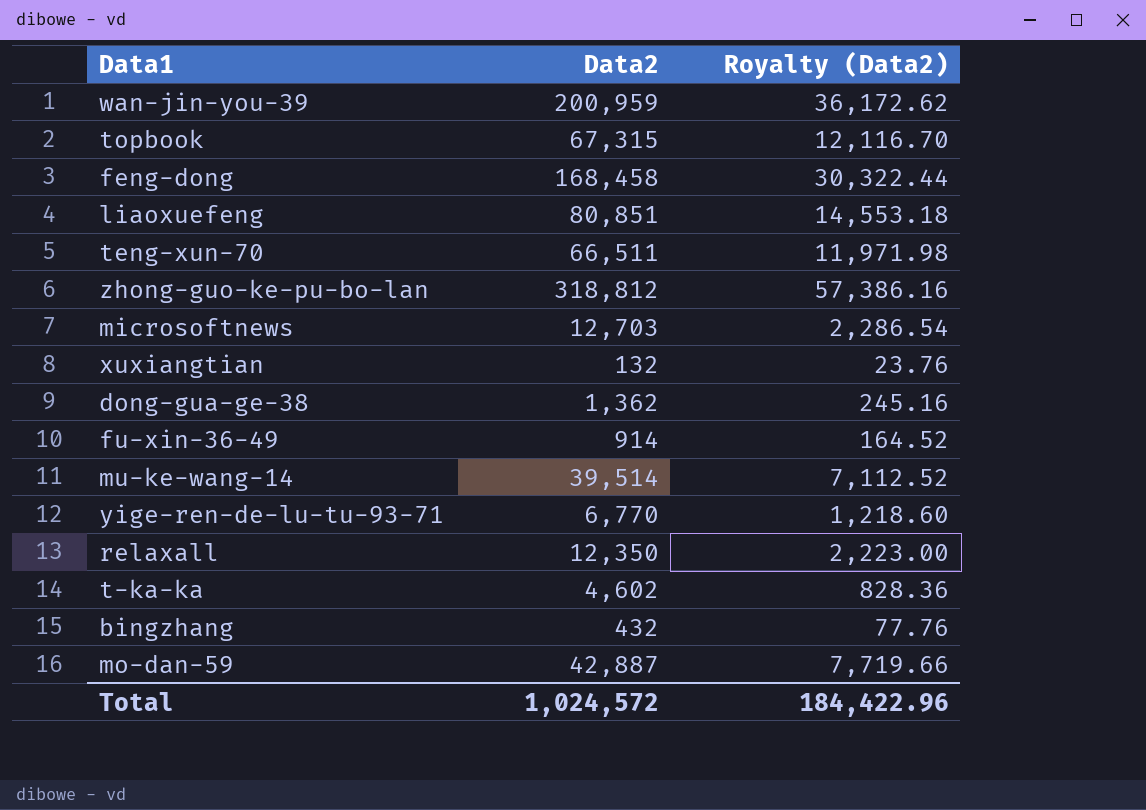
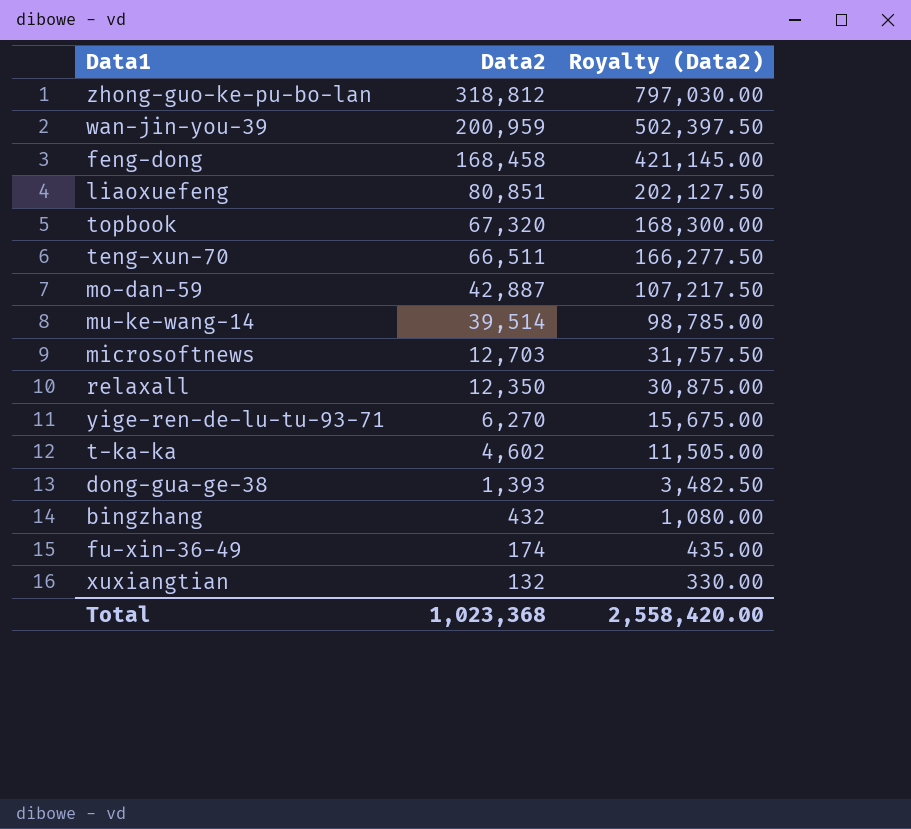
row order: none -> Data2 descending
column Royalty (Data2) | formula: [Data2] * 0.18 -> [Data2] * 2.5
topbook | Data2: 67,315 -> 67,320
yige-ren-de-lu-tu-93-71 | Data2: 6,770 -> 6,270
dong-gua-ge-38 | Data2: 1,362 -> 1,393
fu-xin-36-49 | Data2: 914 -> 174
Total | Data2: 1,024,572 -> 1,023,368
Total | Royalty (Data2): 184,422.96 -> 2,558,420.00

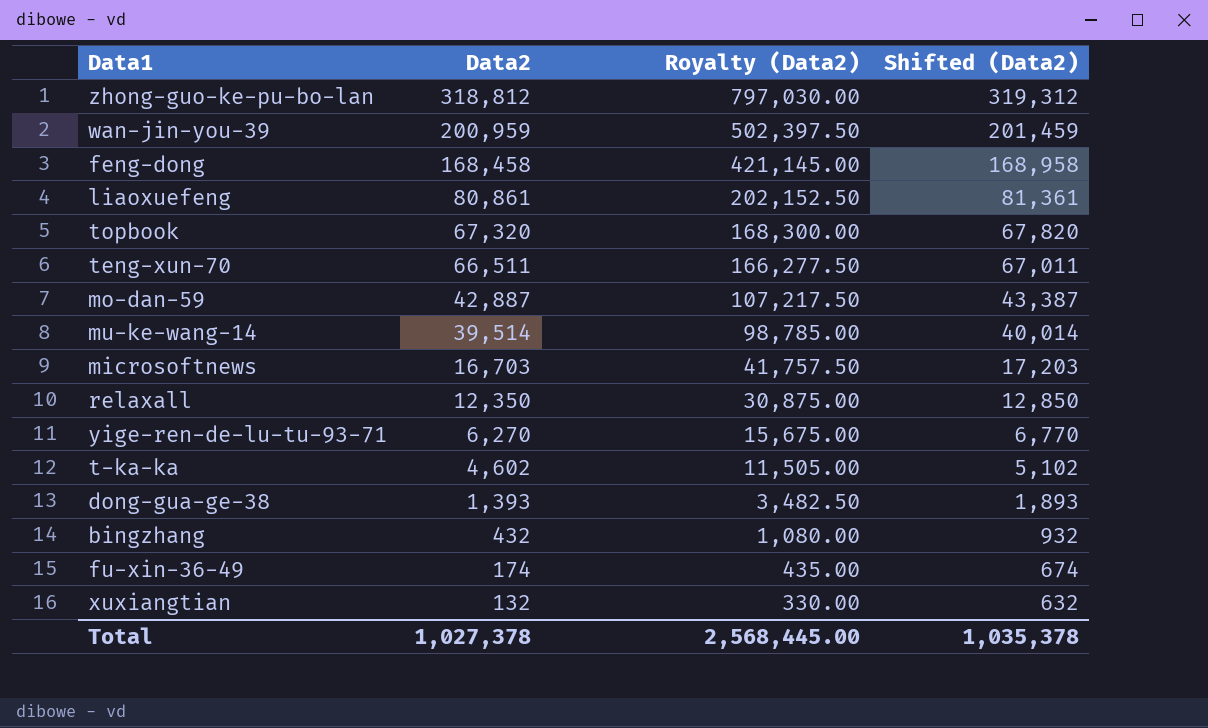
column Shifted (Data2) | formula: none -> [Data2] + 500
liaoxuefeng | Data2: 80,851 -> 80,861
liaoxuefeng | Royalty (Data2): 202,127.50 -> 202,152.50
microsoftnews | Data2: 12,703 -> 16,703
microsoftnews | Royalty (Data2): 31,757.50 -> 41,757.50
Total | Data2: 1,023,368 -> 1,027,378
Total | Royalty (Data2): 2,558,420.00 -> 2,568,445.00

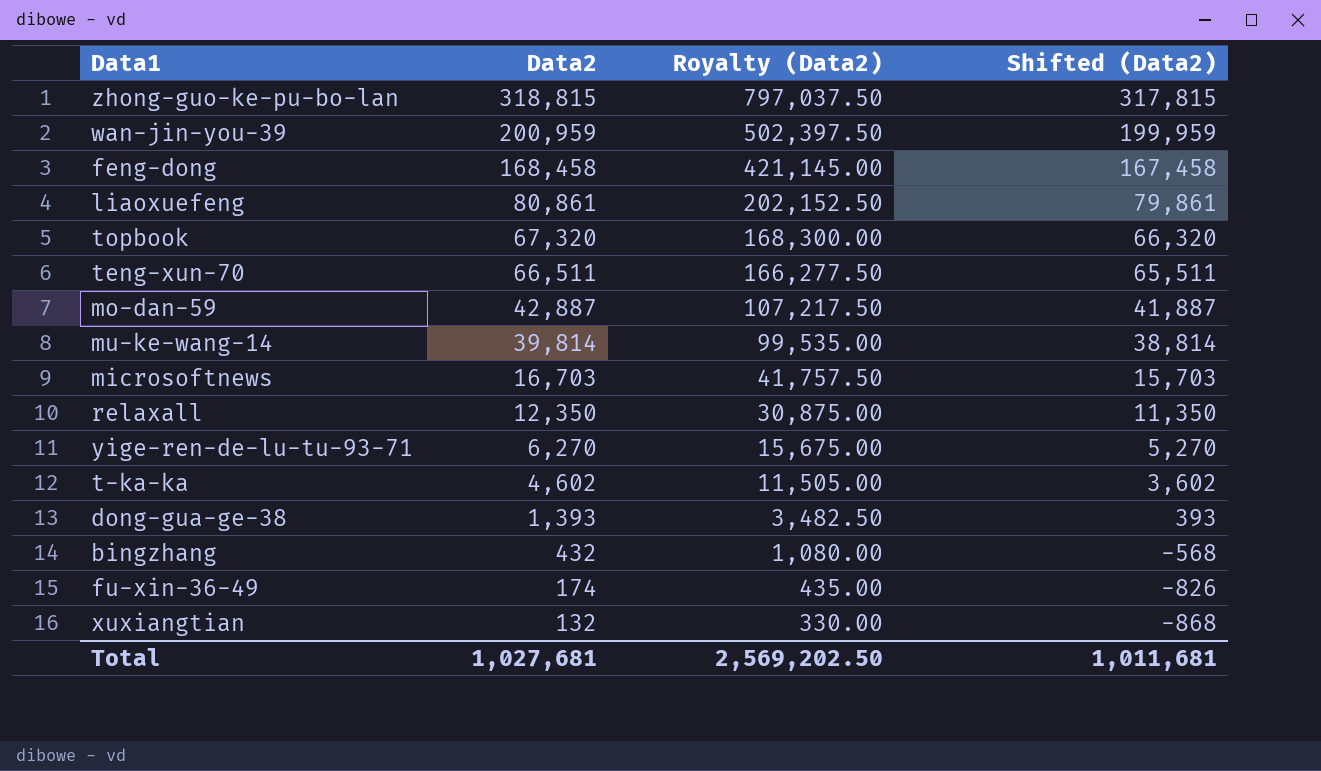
column Shifted (Data2) | formula: [Data2] + 500 -> [Data2] - 1000
zhong-guo-ke-pu-bo-lan | Data2: 318,812 -> 318,815
zhong-guo-ke-pu-bo-lan | Royalty (Data2): 797,030.00 -> 797,037.50
mu-ke-wang-14 | Data2: 39,514 -> 39,814
mu-ke-wang-14 | Royalty (Data2): 98,785.00 -> 99,535.00
Total | Data2: 1,027,378 -> 1,027,681
Total | Royalty (Data2): 2,568,445.00 -> 2,569,202.50
Total | Shifted (Data2): 1,035,378 -> 1,011,681

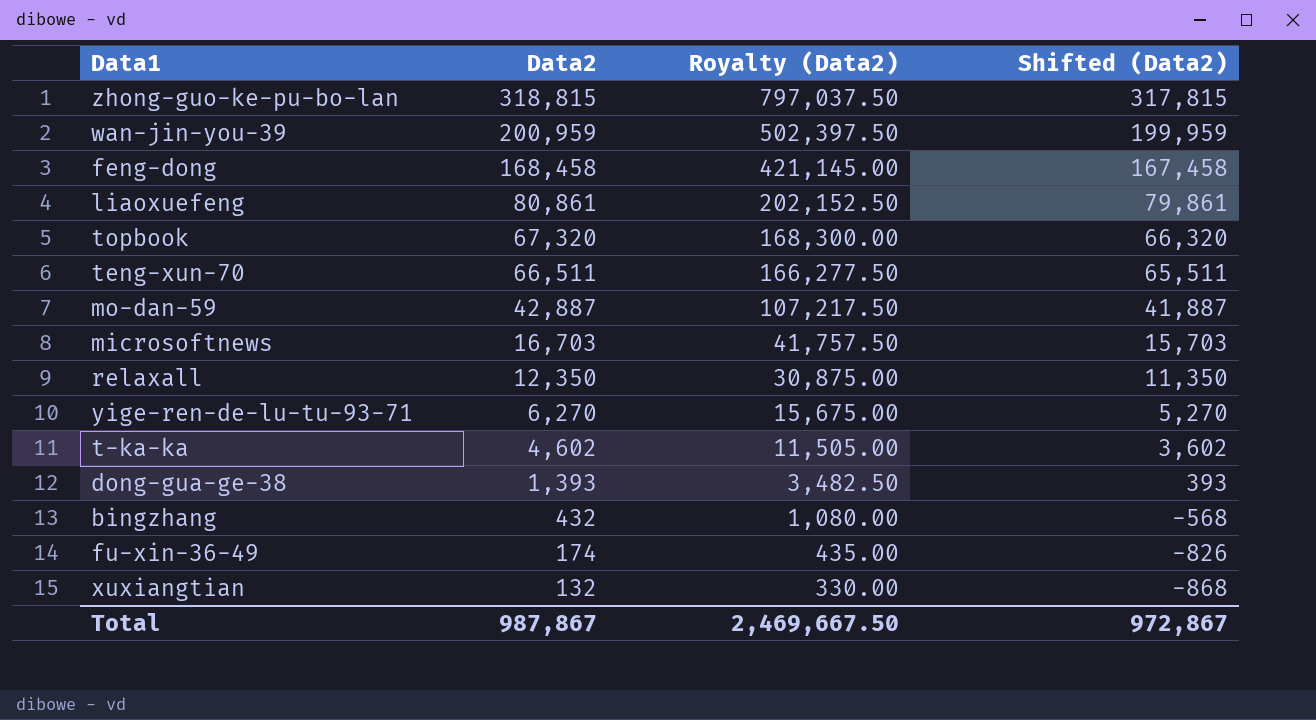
row mu-ke-wang-14: 39,814 | 99,535.00 | 38,814 -> none
Total | Data2: 1,027,681 -> 987,867
Total | Royalty (Data2): 2,569,202.50 -> 2,469,667.50
Total | Shifted (Data2): 1,011,681 -> 972,867

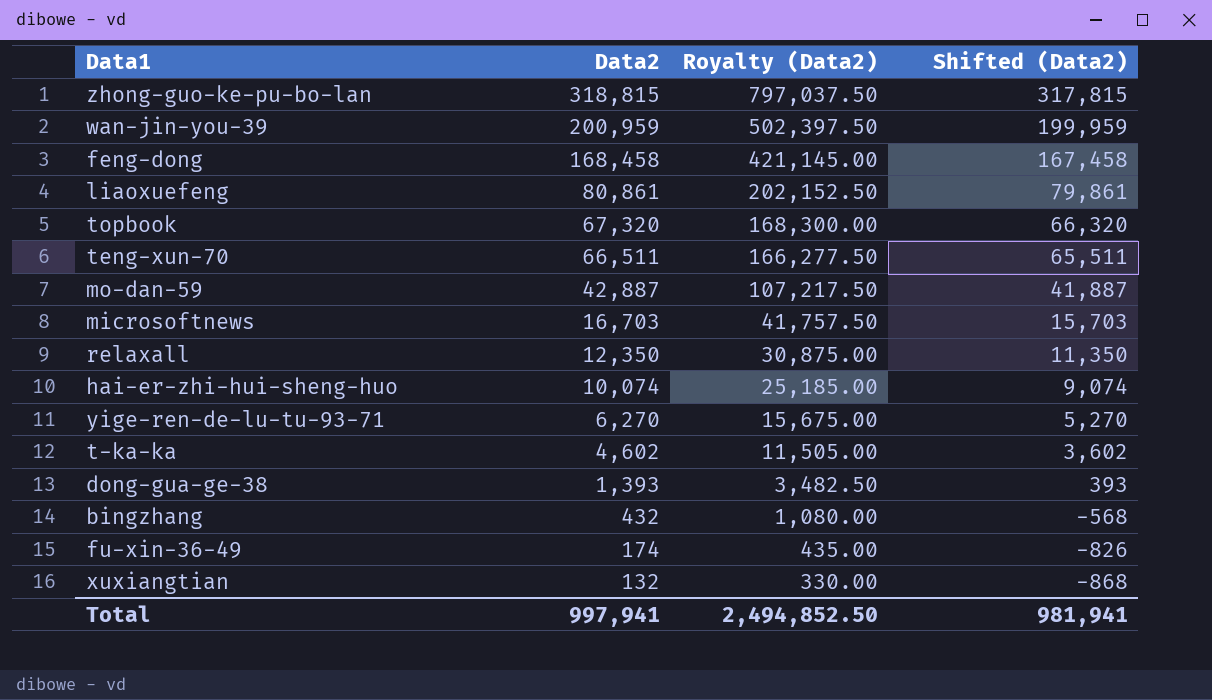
row hai-er-zhi-hui-sheng-huo: none -> 10,074 | 25,185.00 | 9,074
Total | Data2: 987,867 -> 997,941
Total | Royalty (Data2): 2,469,667.50 -> 2,494,852.50
Total | Shifted (Data2): 972,867 -> 981,941

